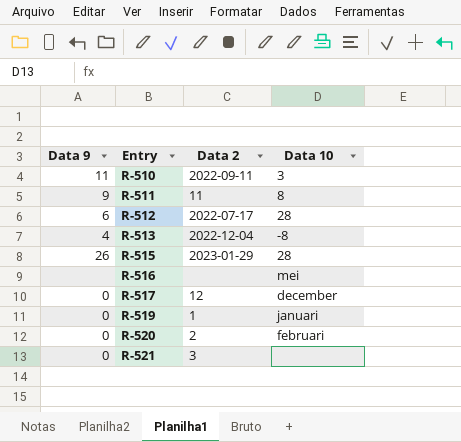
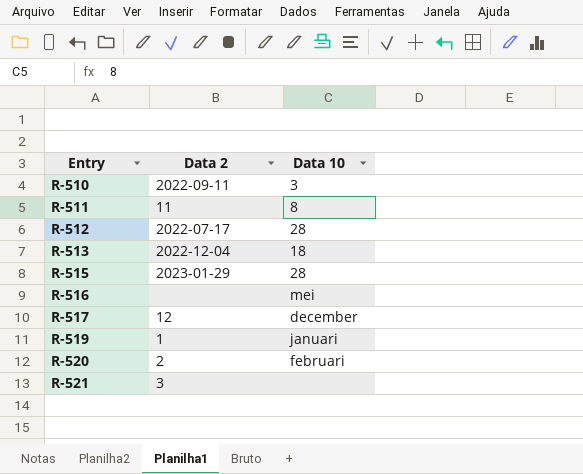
column Data 9 | position: 1 -> none
R-513 | Data 10: -8 -> 18

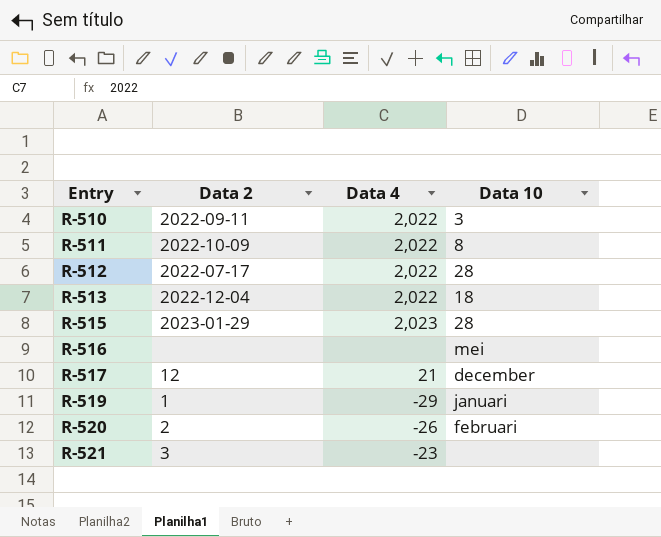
column Data 4 | position: none -> 3
R-511 | Data 2: 11 -> 2022-10-09

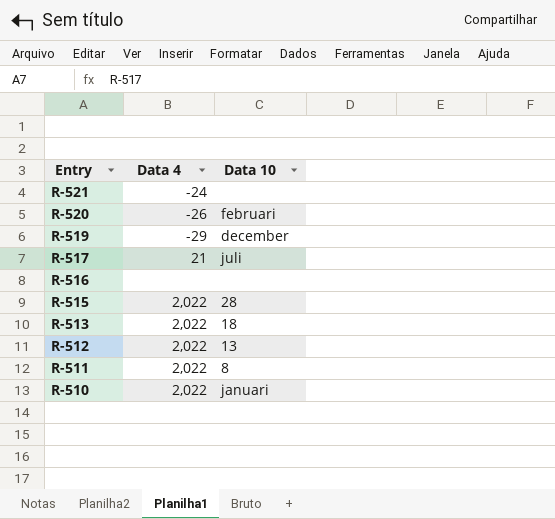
row order: Entry ascending -> Entry descending
column Data 2 | position: 2 -> none
R-521 | Data 4: -23 -> -24
R-519 | Data 10: januari -> december
R-517 | Data 10: december -> juli
R-516 | Data 10: mei -> none
R-515 | Data 4: 2,023 -> 2,022
R-512 | Data 10: 28 -> 13
R-510 | Data 10: 3 -> januari

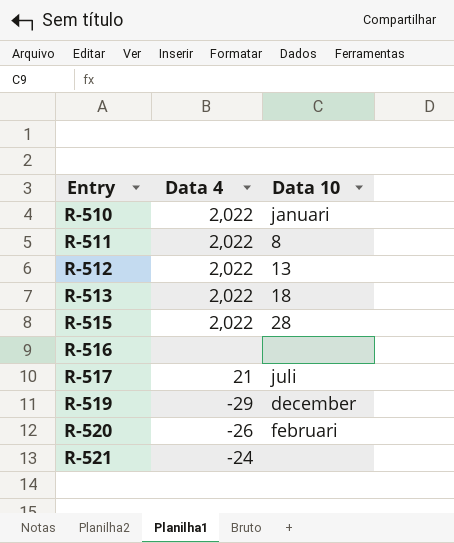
row order: Entry descending -> Entry ascending

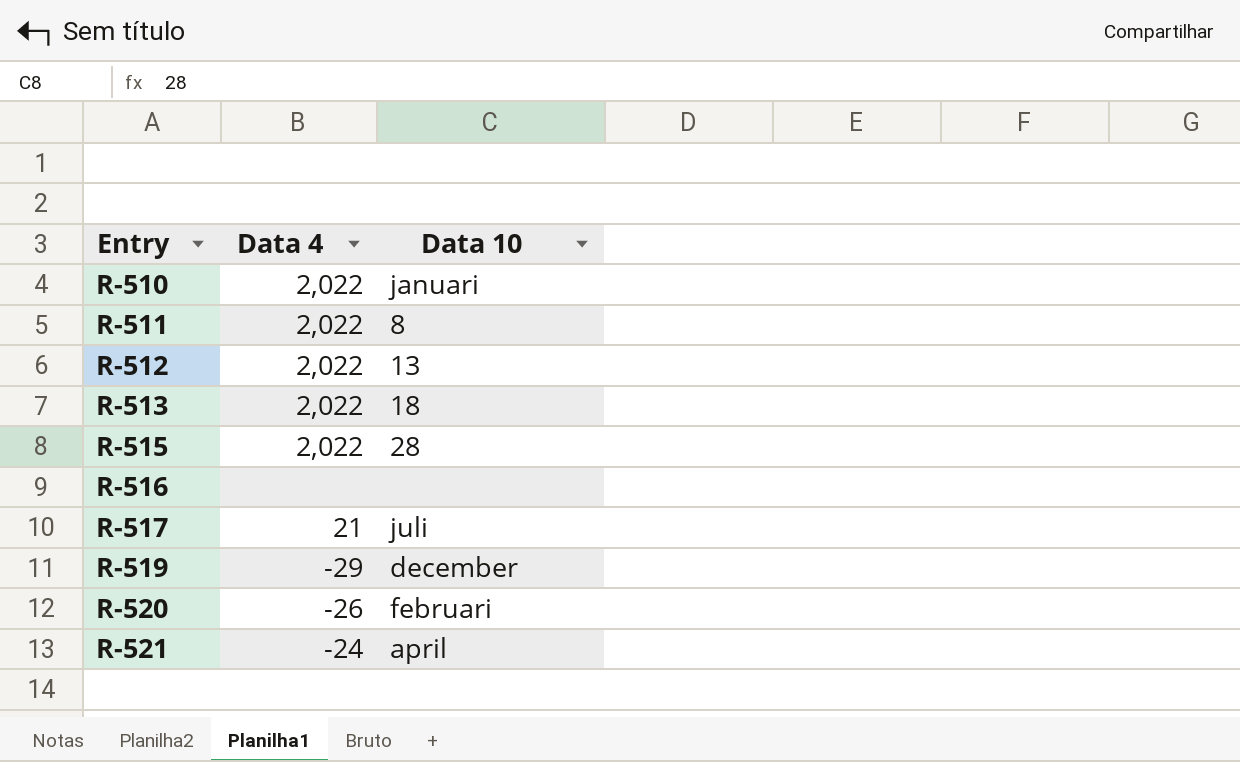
R-521 | Data 10: none -> april

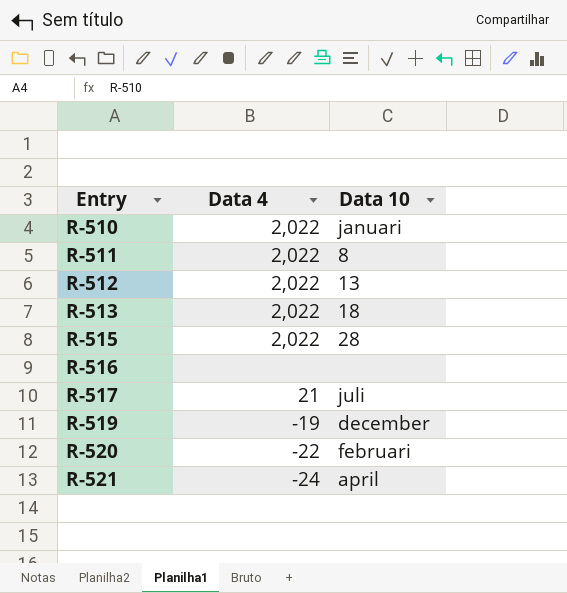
R-519 | Data 4: -29 -> -19
R-520 | Data 4: -26 -> -22

